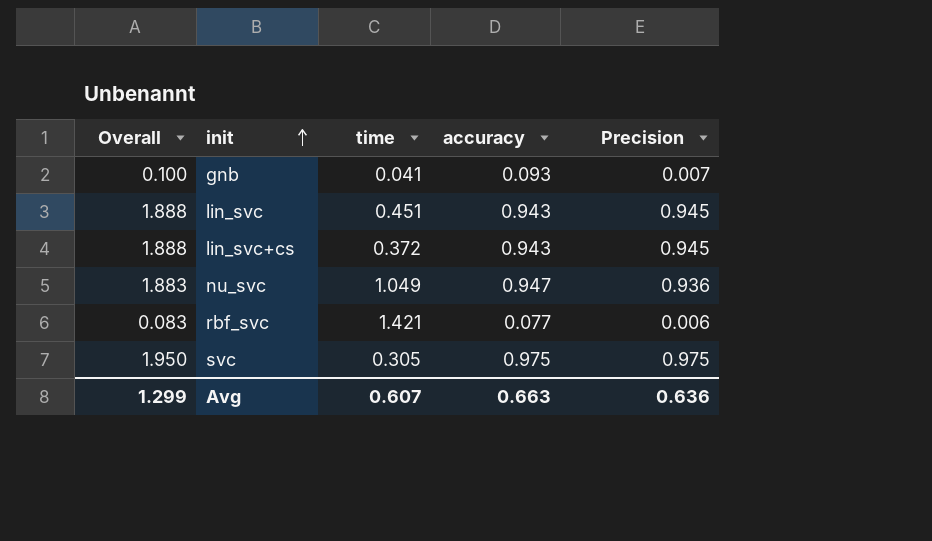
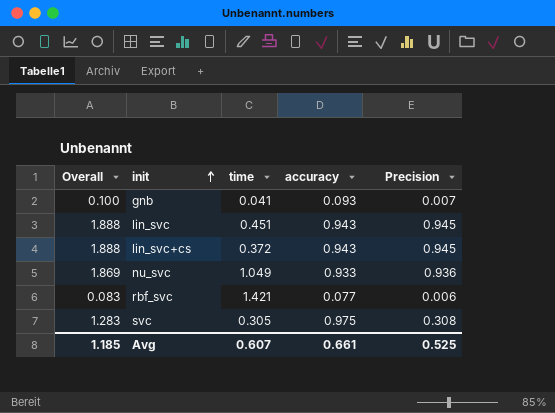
nu_svc | Overall: 1.883 -> 1.869
nu_svc | accuracy: 0.947 -> 0.933
svc | Overall: 1.950 -> 1.283
svc | Precision: 0.975 -> 0.308
Avg | Overall: 1.299 -> 1.185
Avg | accuracy: 0.663 -> 0.661
Avg | Precision: 0.636 -> 0.525

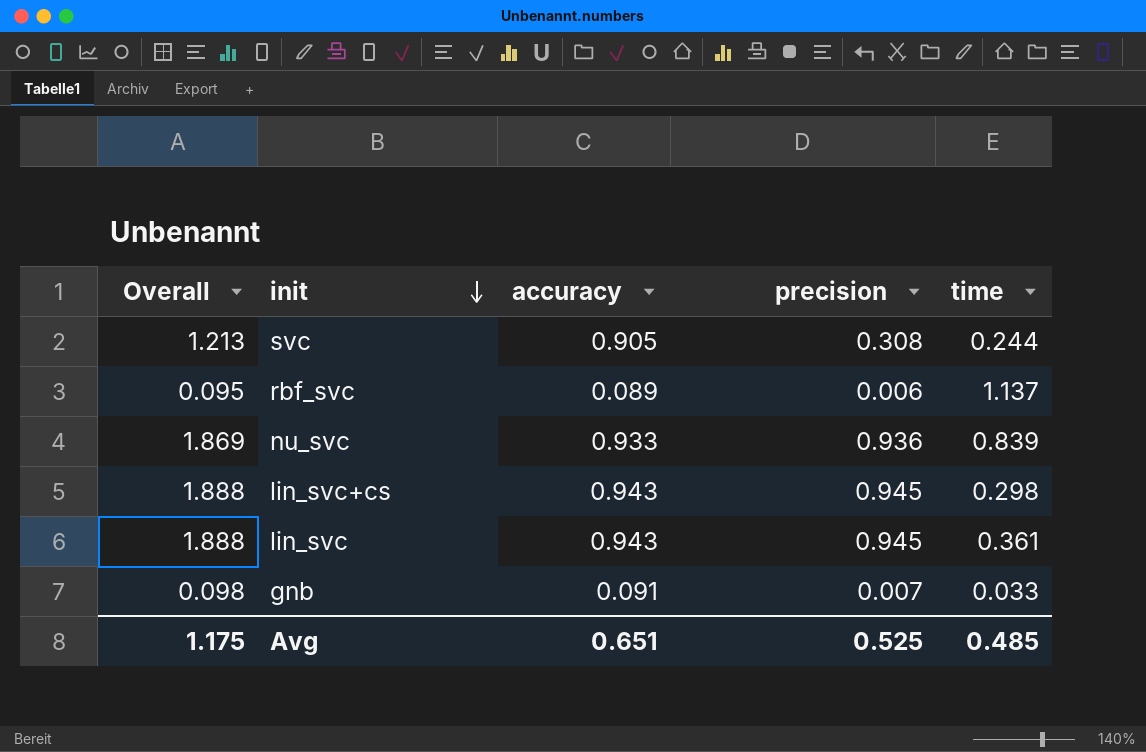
row order: init ascending -> init descending
column name: Precision -> precision
column time | position: 3 -> 5
svc | Overall: 1.283 -> 1.213
svc | accuracy: 0.975 -> 0.905
svc | time: 0.305 -> 0.244
rbf_svc | Overall: 0.083 -> 0.095
rbf_svc | accuracy: 0.077 -> 0.089
rbf_svc | time: 1.421 -> 1.137
nu_svc | time: 1.049 -> 0.839
lin_svc+cs | time: 0.372 -> 0.298
lin_svc | time: 0.451 -> 0.361
gnb | Overall: 0.100 -> 0.098
gnb | accuracy: 0.093 -> 0.091
gnb | time: 0.041 -> 0.033
Avg | Overall: 1.185 -> 1.175
Avg | accuracy: 0.661 -> 0.651
Avg | time: 0.607 -> 0.485

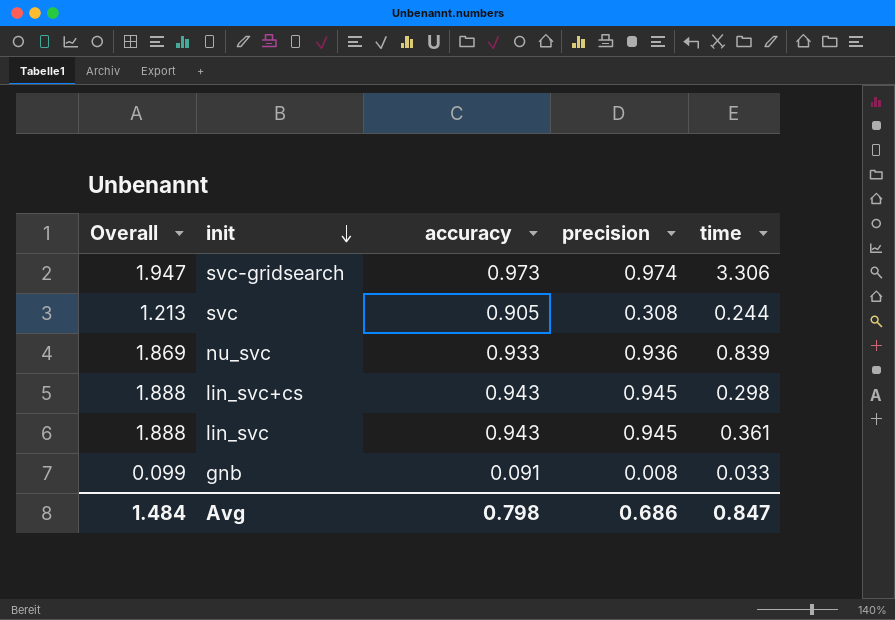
row rbf_svc: 0.095 | 0.089 | 0.006 | 1.137 -> none
row svc-gridsearch: none -> 1.947 | 0.973 | 0.974 | 3.306
gnb | Overall: 0.098 -> 0.099
gnb | precision: 0.007 -> 0.008
Avg | Overall: 1.175 -> 1.484
Avg | accuracy: 0.651 -> 0.798
Avg | precision: 0.525 -> 0.686
Avg | time: 0.485 -> 0.847

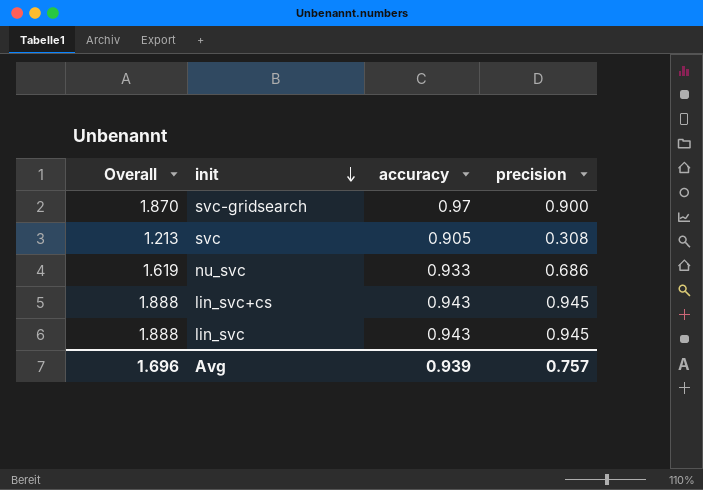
column time | position: 5 -> none
row gnb: 0.099 | 0.091 | 0.008 | 0.033 -> none
svc-gridsearch | Overall: 1.947 -> 1.870
svc-gridsearch | accuracy: 0.973 -> 0.97
svc-gridsearch | precision: 0.974 -> 0.900
nu_svc | Overall: 1.869 -> 1.619
nu_svc | precision: 0.936 -> 0.686
Avg | Overall: 1.484 -> 1.696
Avg | accuracy: 0.798 -> 0.939
Avg | precision: 0.686 -> 0.757

